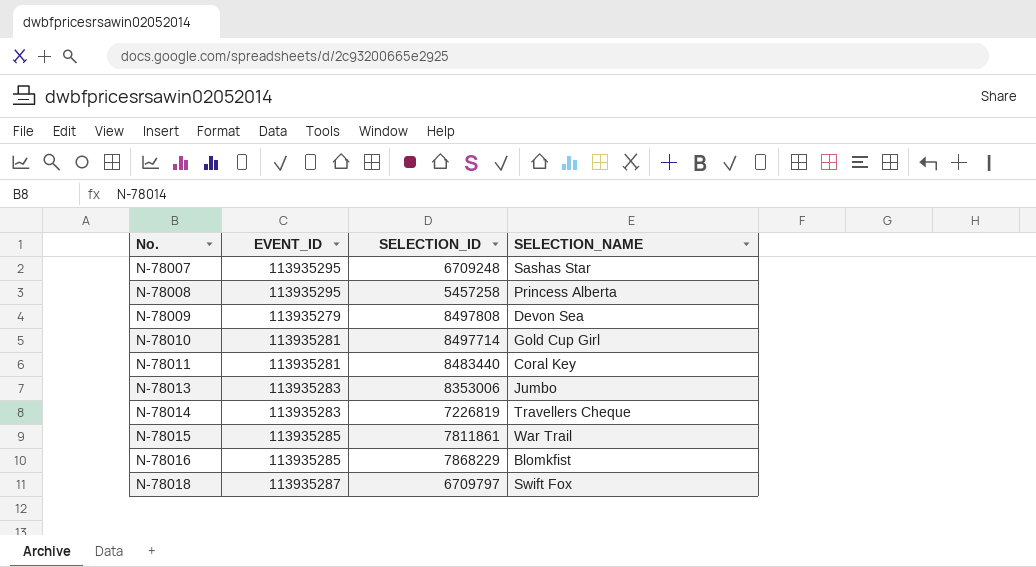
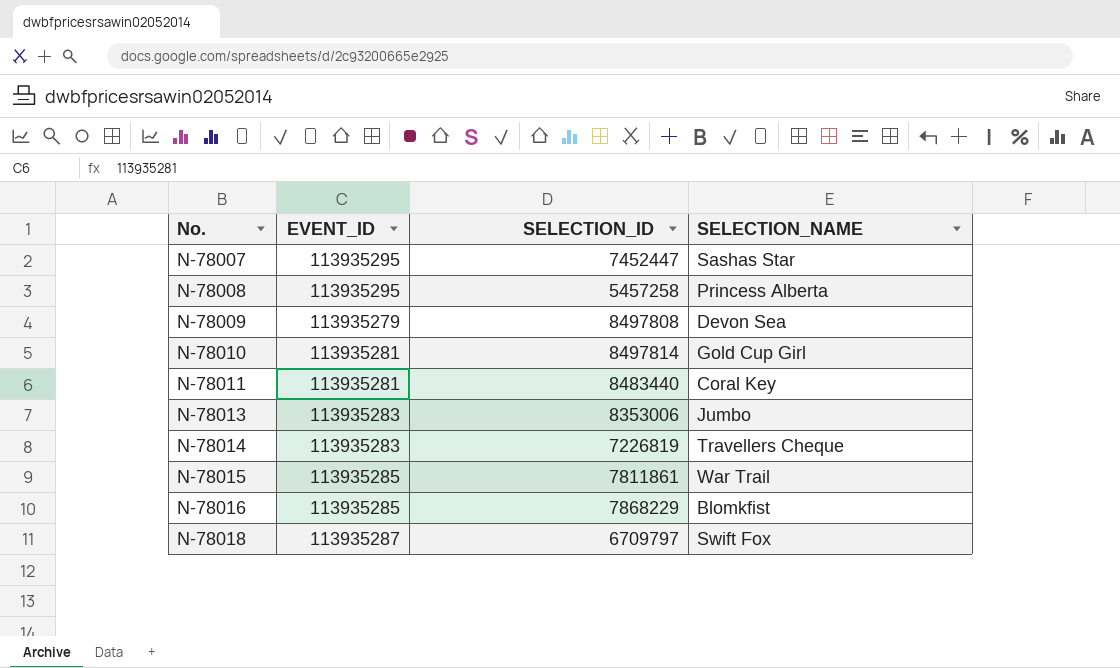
N-78007 | SELECTION_ID: 6709248 -> 7452447
N-78010 | SELECTION_ID: 8497714 -> 8497814

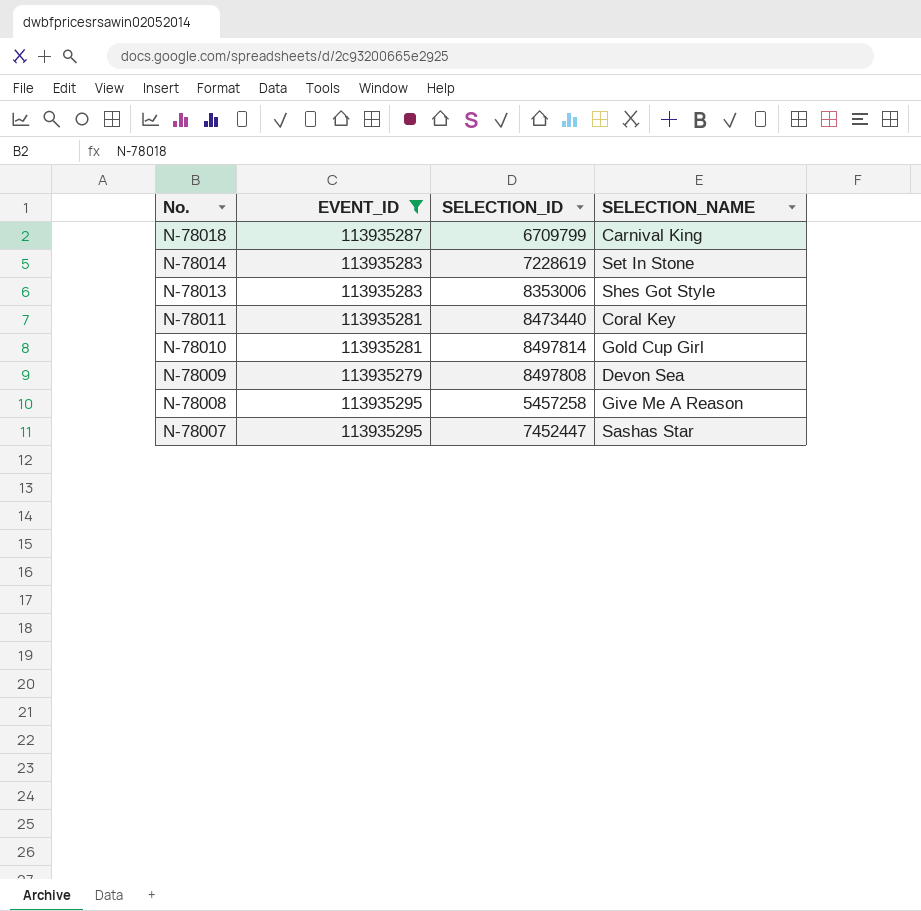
filter: none -> EVENT_ID != 113935285
row order: No. ascending -> No. descending
N-78018 | SELECTION_ID: 6709797 -> 6709799
N-78018 | SELECTION_NAME: Swift Fox -> Carnival King
N-78014 | SELECTION_ID: 7226819 -> 7228619
N-78014 | SELECTION_NAME: Travellers Cheque -> Set In Stone
N-78013 | SELECTION_NAME: Jumbo -> Shes Got Style
N-78011 | SELECTION_ID: 8483440 -> 8473440
N-78008 | SELECTION_NAME: Princess Alberta -> Give Me A Reason

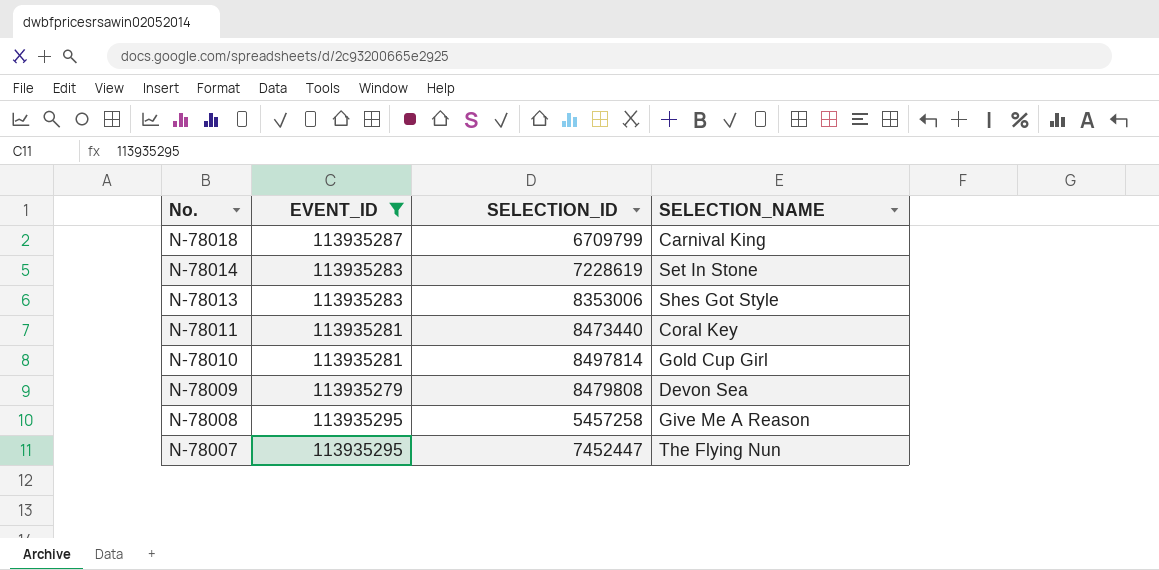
N-78009 | SELECTION_ID: 8497808 -> 8479808
N-78007 | SELECTION_NAME: Sashas Star -> The Flying Nun

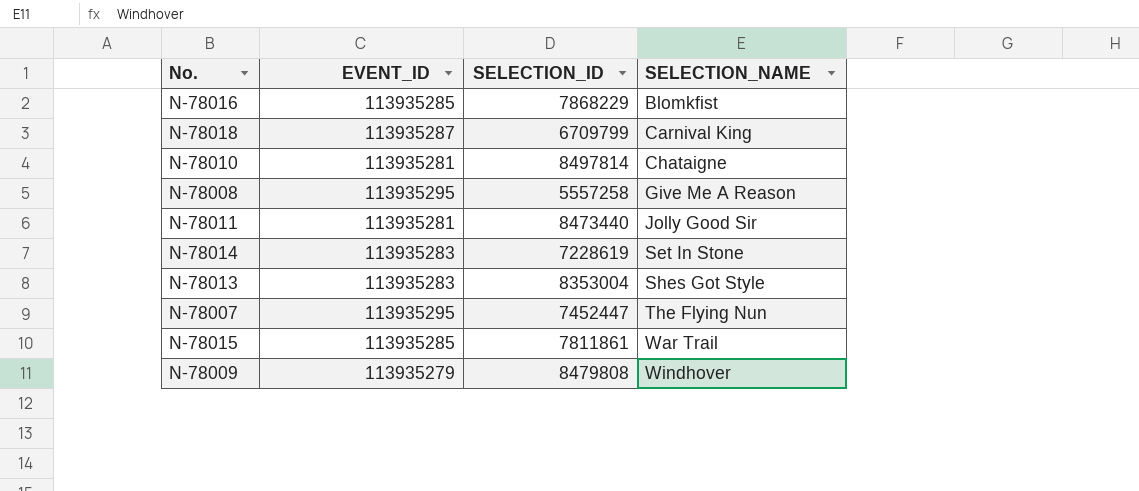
filter: EVENT_ID != 113935285 -> none
row order: No. descending -> SELECTION_NAME ascending
N-78010 | SELECTION_NAME: Gold Cup Girl -> Chataigne
N-78008 | SELECTION_ID: 5457258 -> 5557258
N-78011 | SELECTION_NAME: Coral Key -> Jolly Good Sir
N-78013 | SELECTION_ID: 8353006 -> 8353004
N-78009 | SELECTION_NAME: Devon Sea -> Windhover

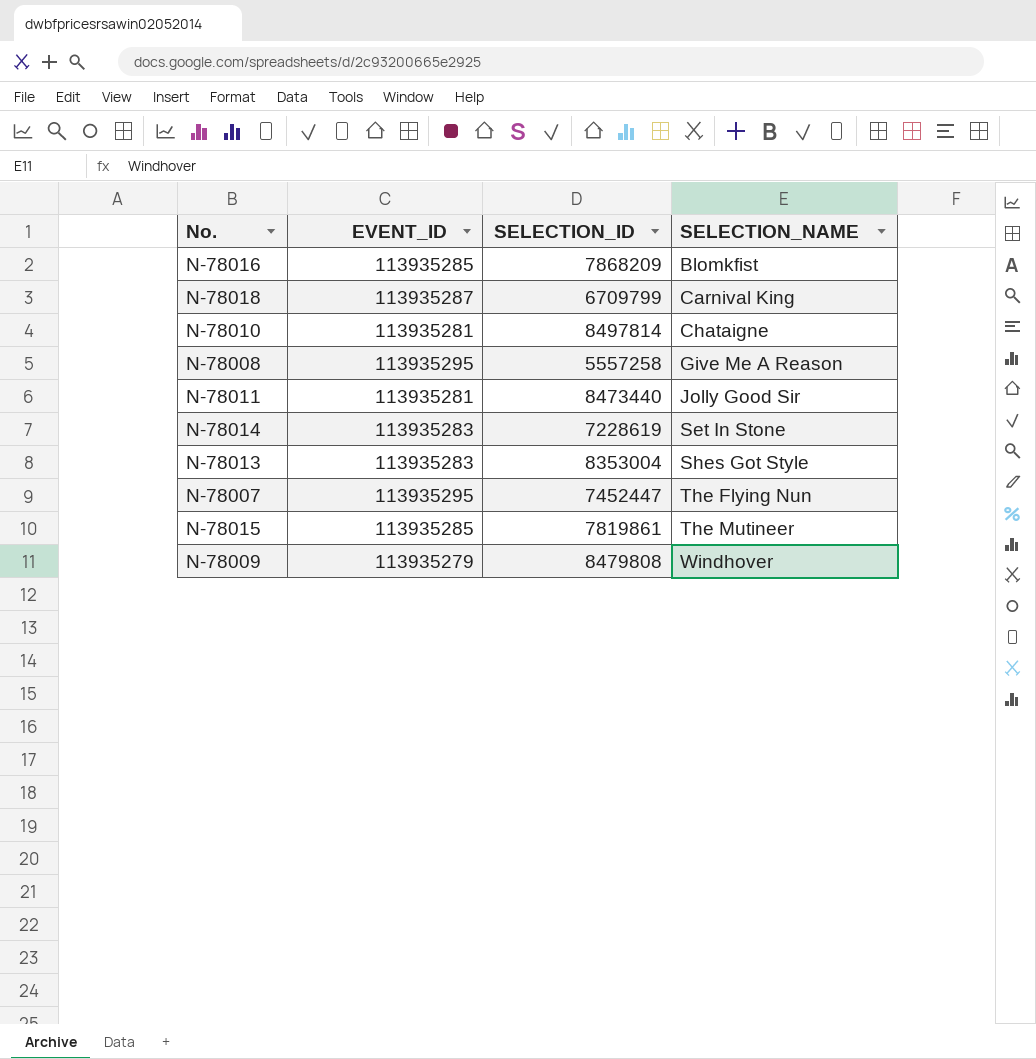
N-78016 | SELECTION_ID: 7868229 -> 7868209
N-78015 | SELECTION_ID: 7811861 -> 7819861
N-78015 | SELECTION_NAME: War Trail -> The Mutineer

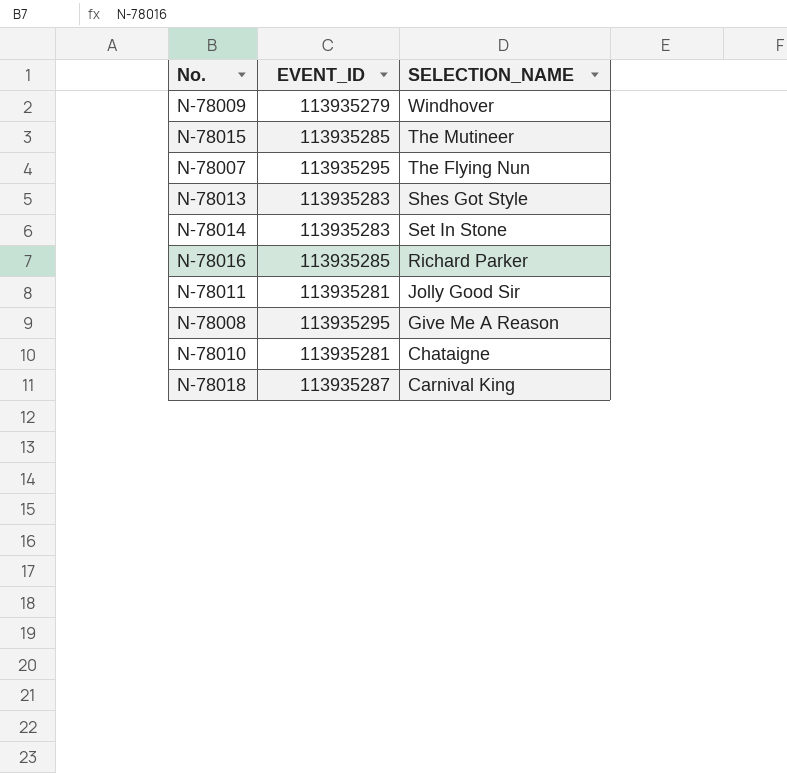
row order: SELECTION_NAME ascending -> SELECTION_NAME descending
column SELECTION_ID | position: 3 -> none
N-78016 | SELECTION_NAME: Blomkfist -> Richard Parker

